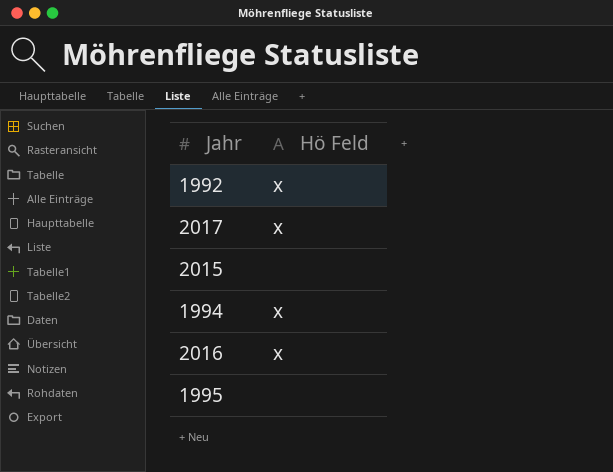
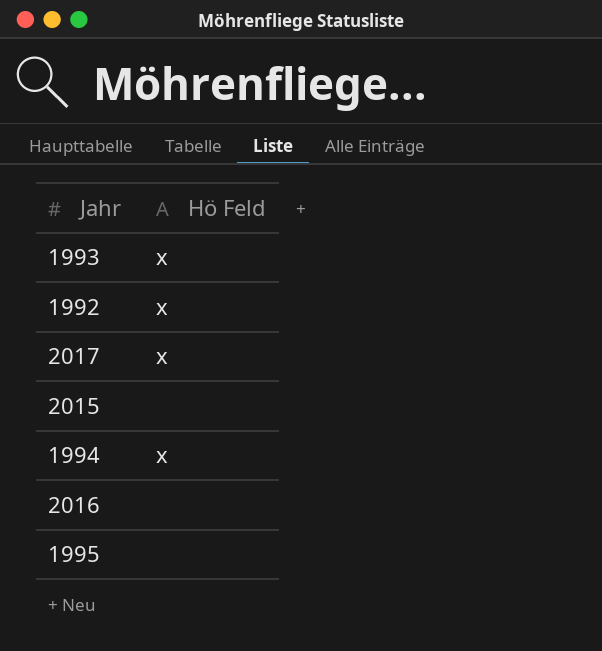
row 1993: none -> x
2016 | Hö Feld: x -> none

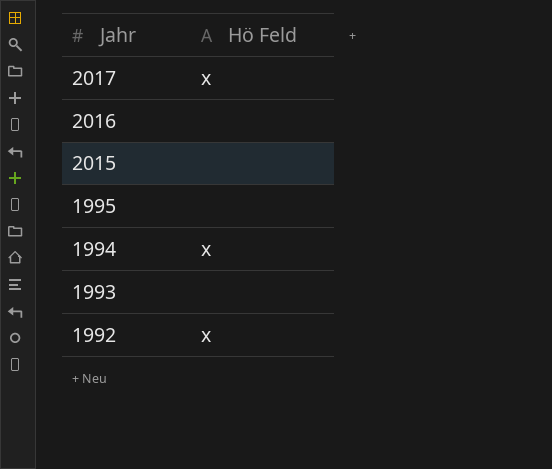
row order: none -> Jahr descending
1993 | Hö Feld: x -> none

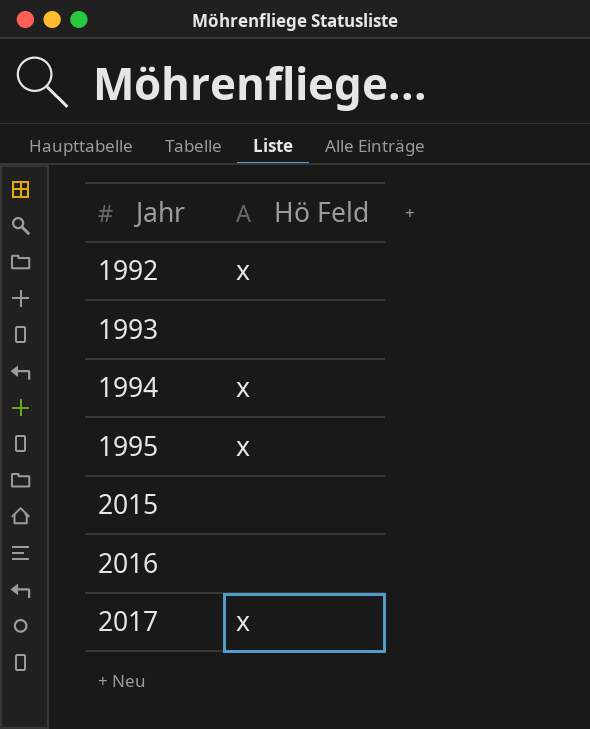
row order: Jahr descending -> Jahr ascending
1995 | Hö Feld: none -> x

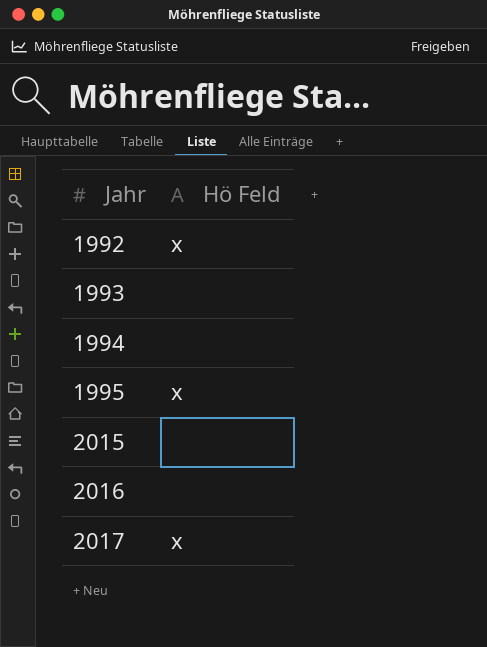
1994 | Hö Feld: x -> none

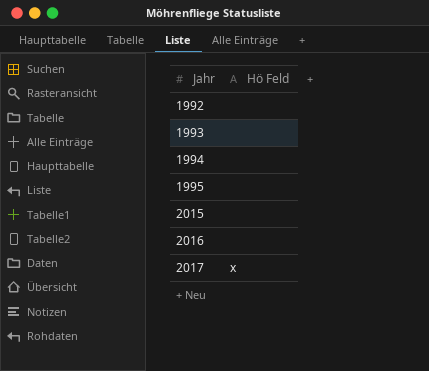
1992 | Hö Feld: x -> none
1995 | Hö Feld: x -> none

